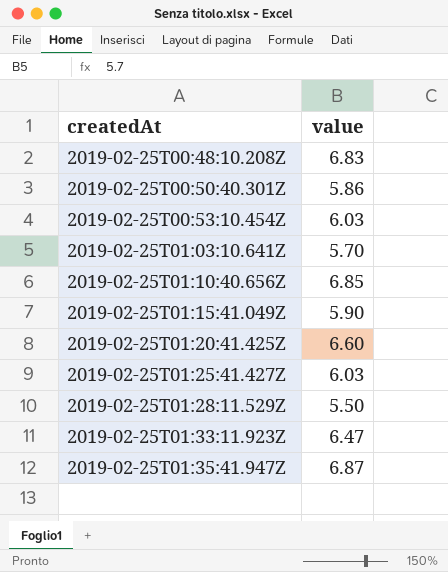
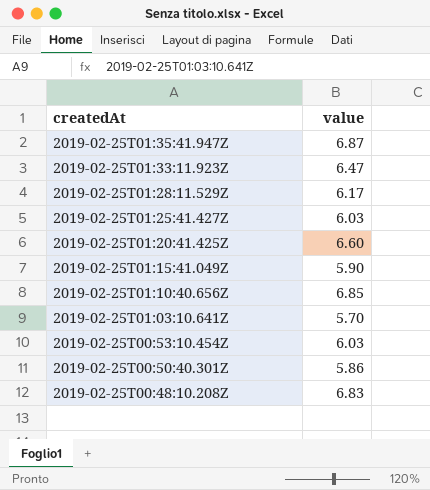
row order: createdAt ascending -> createdAt descending
2019-02-25T01:28:11.529Z | value: 5.50 -> 6.17

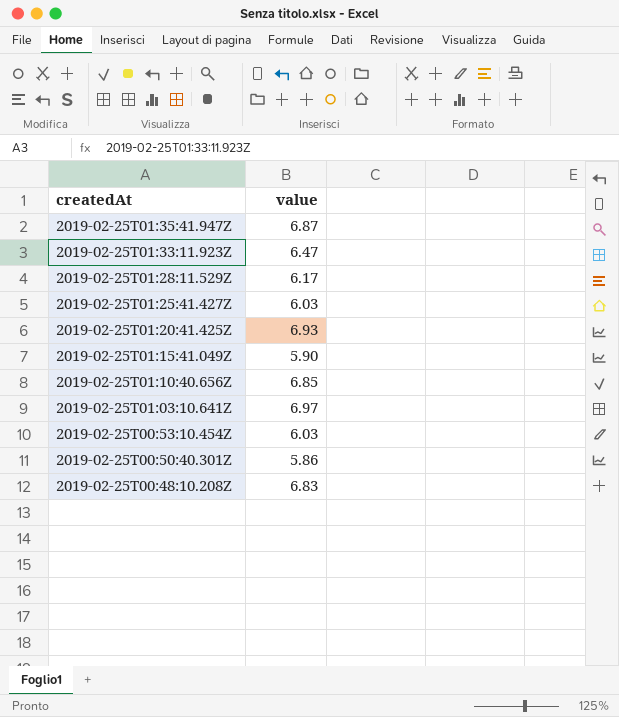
2019-02-25T01:20:41.425Z | value: 6.60 -> 6.93
2019-02-25T01:03:10.641Z | value: 5.70 -> 6.97

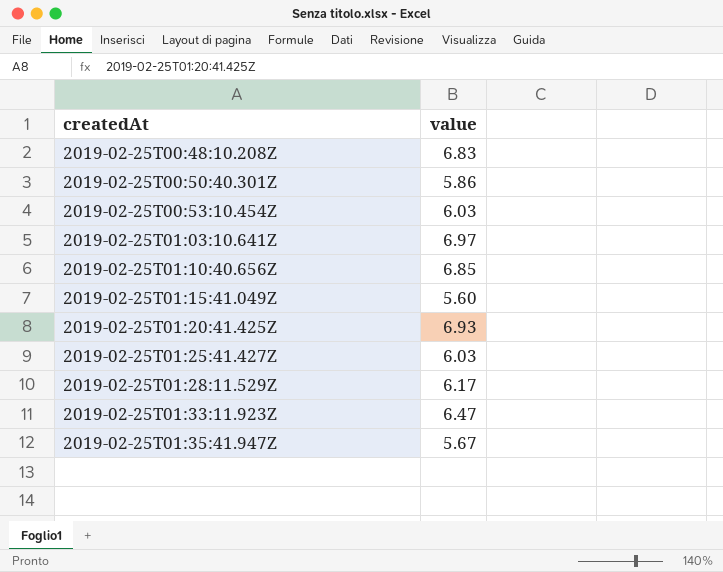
row order: createdAt descending -> createdAt ascending
2019-02-25T01:15:41.049Z | value: 5.90 -> 5.60
2019-02-25T01:35:41.947Z | value: 6.87 -> 5.67

